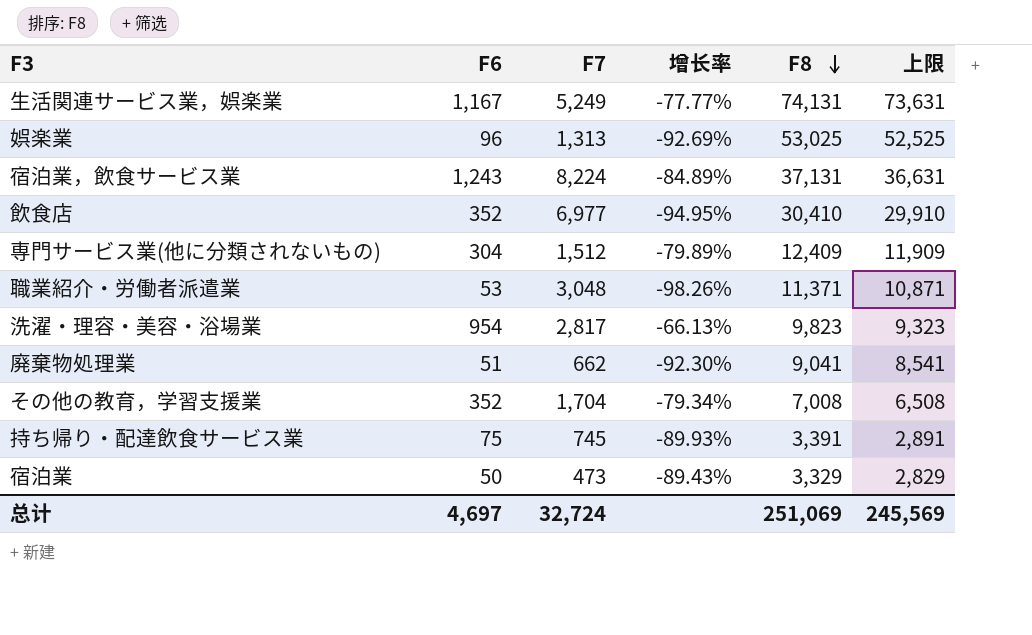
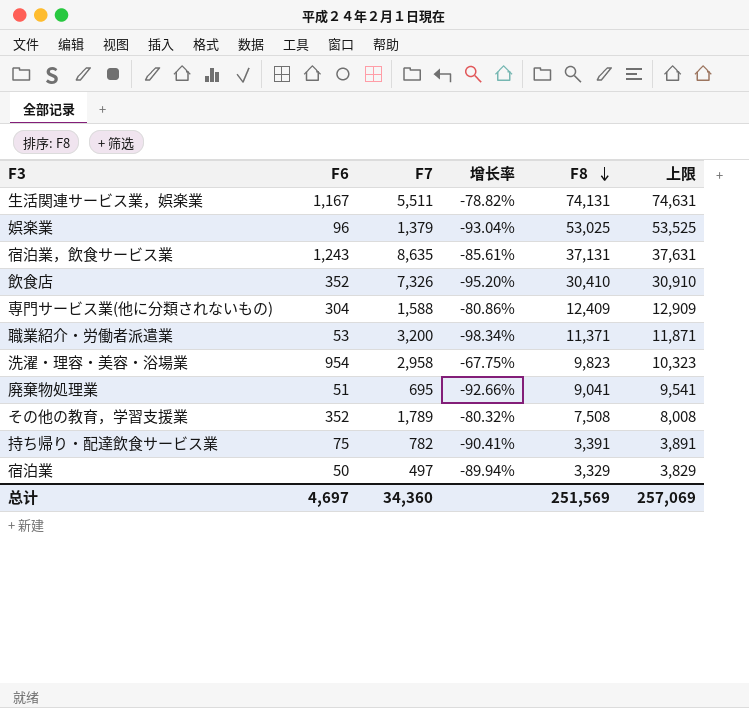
column 上限 | formula: [F8] - 500 -> [F8] + 500
生活関連サービス業，娯楽業 | F7: 5,249 -> 5,511
生活関連サービス業，娯楽業 | 增长率: -77.77% -> -78.82%
娯楽業 | F7: 1,313 -> 1,379
娯楽業 | 增长率: -92.69% -> -93.04%
宿泊業，飲食サービス業 | F7: 8,224 -> 8,635
宿泊業，飲食サービス業 | 增长率: -84.89% -> -85.61%
飲食店 | F7: 6,977 -> 7,326
飲食店 | 增长率: -94.95% -> -95.20%
専門サービス業(他に分類されないもの) | F7: 1,512 -> 1,588
専門サービス業(他に分類されないもの) | 增长率: -79.89% -> -80.86%
職業紹介・労働者派遣業 | F7: 3,048 -> 3,200
職業紹介・労働者派遣業 | 增长率: -98.26% -> -98.34%
洗濯・理容・美容・浴場業 | F7: 2,817 -> 2,958
洗濯・理容・美容・浴場業 | 增长率: -66.13% -> -67.75%
廃棄物処理業 | F7: 662 -> 695
廃棄物処理業 | 增长率: -92.30% -> -92.66%
その他の教育，学習支援業 | F7: 1,704 -> 1,789
その他の教育，学習支援業 | 增长率: -79.34% -> -80.32%
その他の教育，学習支援業 | F8: 7,008 -> 7,508
持ち帰り・配達飲食サービス業 | F7: 745 -> 782
持ち帰り・配達飲食サービス業 | 增长率: -89.93% -> -90.41%
宿泊業 | F7: 473 -> 497
宿泊業 | 增长率: -89.43% -> -89.94%
总计 | F7: 32,724 -> 34,360
总计 | F8: 251,069 -> 251,569
总计 | 上限: 245,569 -> 257,069

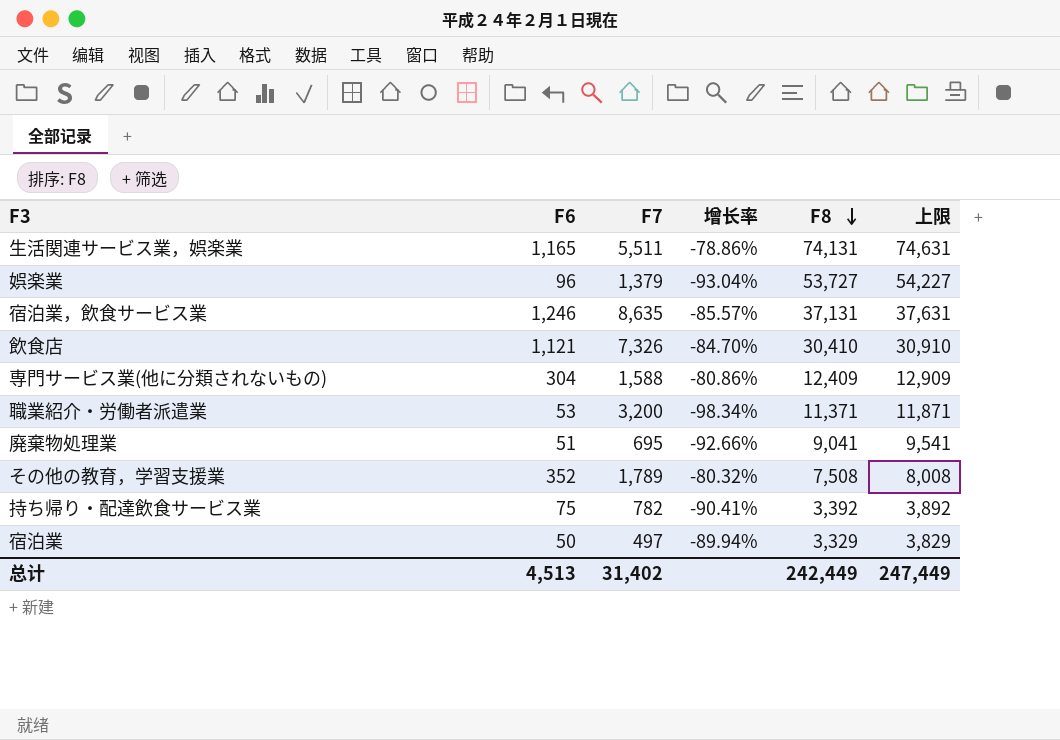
row 洗濯・理容・美容・浴場業: 954 | 2,958 | -67.75% | 9,823 | 10,323 -> none
生活関連サービス業，娯楽業 | F6: 1,167 -> 1,165
生活関連サービス業，娯楽業 | 增长率: -78.82% -> -78.86%
娯楽業 | F8: 53,025 -> 53,727
娯楽業 | 上限: 53,525 -> 54,227
宿泊業，飲食サービス業 | F6: 1,243 -> 1,246
宿泊業，飲食サービス業 | 增长率: -85.61% -> -85.57%
飲食店 | F6: 352 -> 1,121
飲食店 | 增长率: -95.20% -> -84.70%
持ち帰り・配達飲食サービス業 | F8: 3,391 -> 3,392
持ち帰り・配達飲食サービス業 | 上限: 3,891 -> 3,892
总计 | F6: 4,697 -> 4,513
总计 | F7: 34,360 -> 31,402
总计 | F8: 251,569 -> 242,449
总计 | 上限: 257,069 -> 247,449

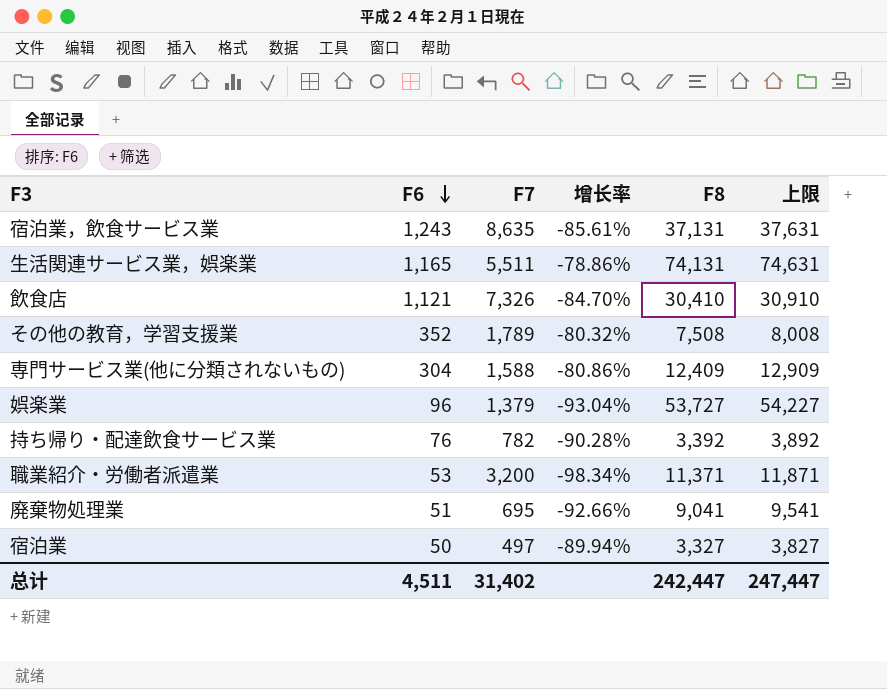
row order: F8 descending -> F6 descending
宿泊業，飲食サービス業 | F6: 1,246 -> 1,243
宿泊業，飲食サービス業 | 增长率: -85.57% -> -85.61%
持ち帰り・配達飲食サービス業 | F6: 75 -> 76
持ち帰り・配達飲食サービス業 | 增长率: -90.41% -> -90.28%
宿泊業 | F8: 3,329 -> 3,327
宿泊業 | 上限: 3,829 -> 3,827
总计 | F6: 4,513 -> 4,511
总计 | F8: 242,449 -> 242,447
总计 | 上限: 247,449 -> 247,447

